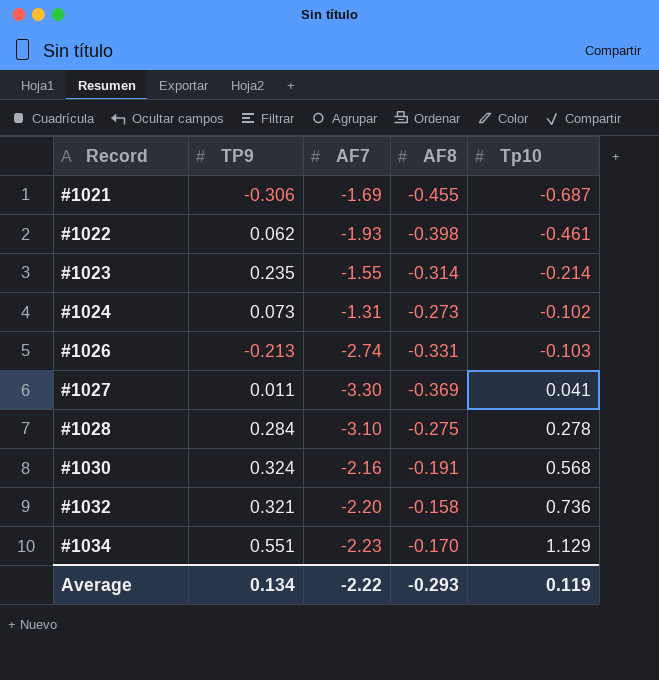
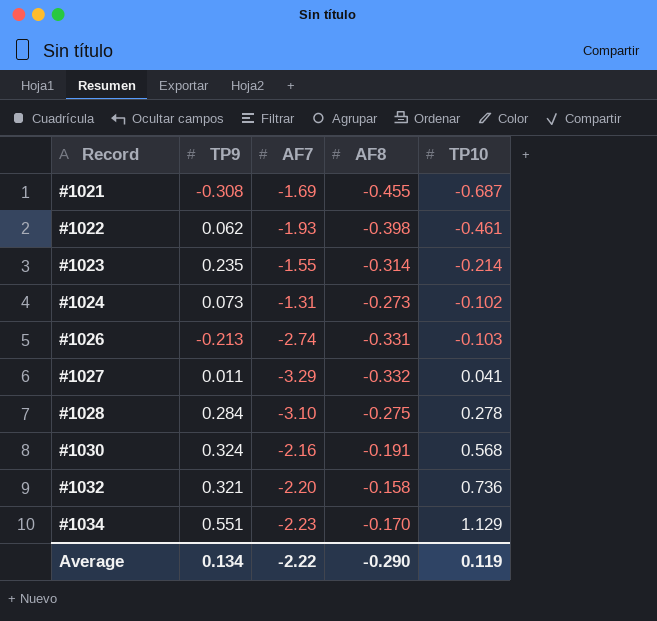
column name: Tp10 -> TP10
#1021 | TP9: -0.306 -> -0.308
#1027 | AF7: -3.30 -> -3.29
#1027 | AF8: -0.369 -> -0.332
Average | AF8: -0.293 -> -0.290

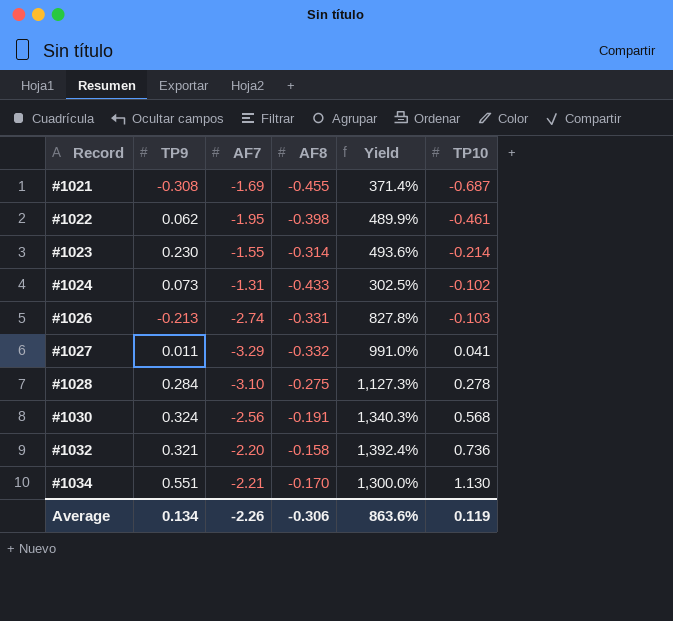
column Yield | formula: none -> [AF7] / [AF8]
#1022 | AF7: -1.93 -> -1.95
#1023 | TP9: 0.235 -> 0.230
#1024 | AF8: -0.273 -> -0.433
#1030 | AF7: -2.16 -> -2.56
#1034 | AF7: -2.23 -> -2.21
#1034 | TP10: 1.129 -> 1.130
Average | AF7: -2.22 -> -2.26
Average | AF8: -0.290 -> -0.306

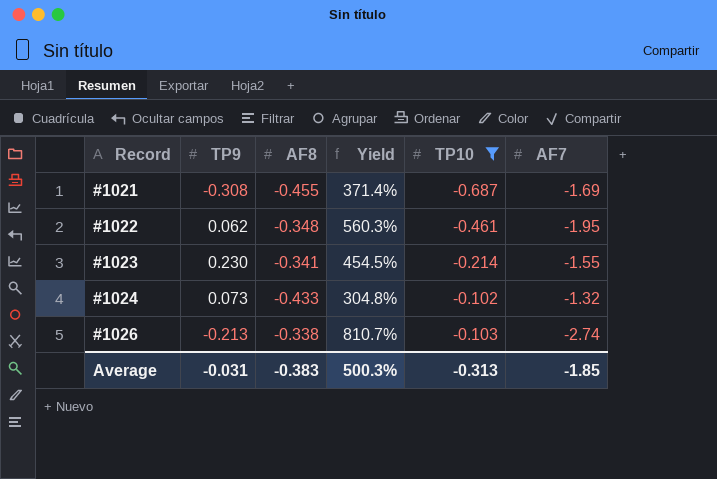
filter: none -> TP10 <= -0.102
column AF7 | position: 3 -> 6
#1022 | AF8: -0.398 -> -0.348
#1022 | Yield: 489.9% -> 560.3%
#1023 | AF8: -0.314 -> -0.341
#1023 | Yield: 493.6% -> 454.5%
#1024 | Yield: 302.5% -> 304.8%
#1024 | AF7: -1.31 -> -1.32
#1026 | AF8: -0.331 -> -0.338
#1026 | Yield: 827.8% -> 810.7%
Average | TP9: 0.134 -> -0.031
Average | AF8: -0.306 -> -0.383
Average | Yield: 863.6% -> 500.3%
Average | TP10: 0.119 -> -0.313
Average | AF7: -2.26 -> -1.85

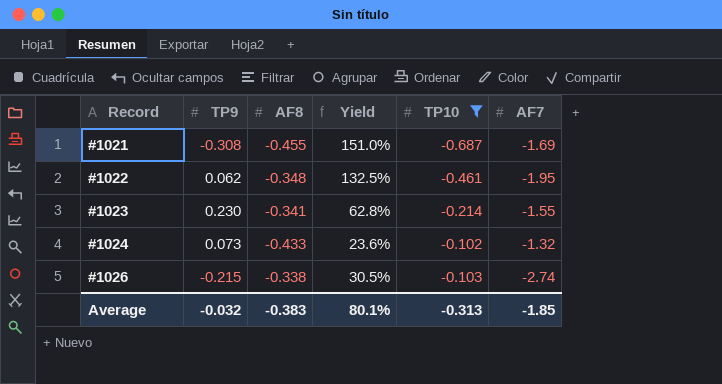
column Yield | formula: [AF7] / [AF8] -> [TP10] / [AF8]
#1026 | TP9: -0.213 -> -0.215
Average | TP9: -0.031 -> -0.032
Average | Yield: 500.3% -> 80.1%

